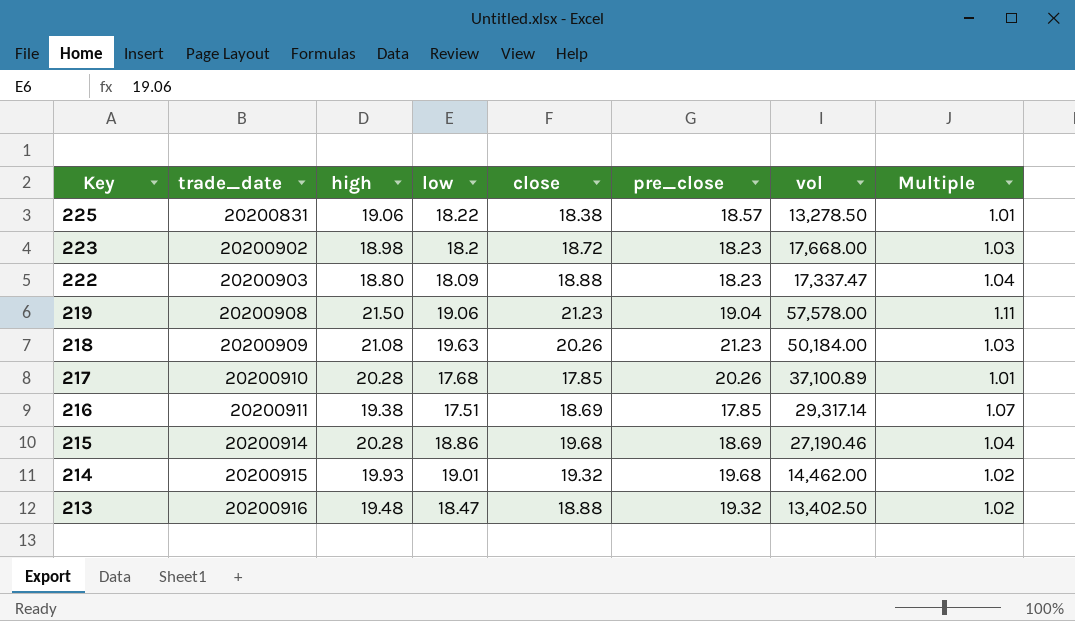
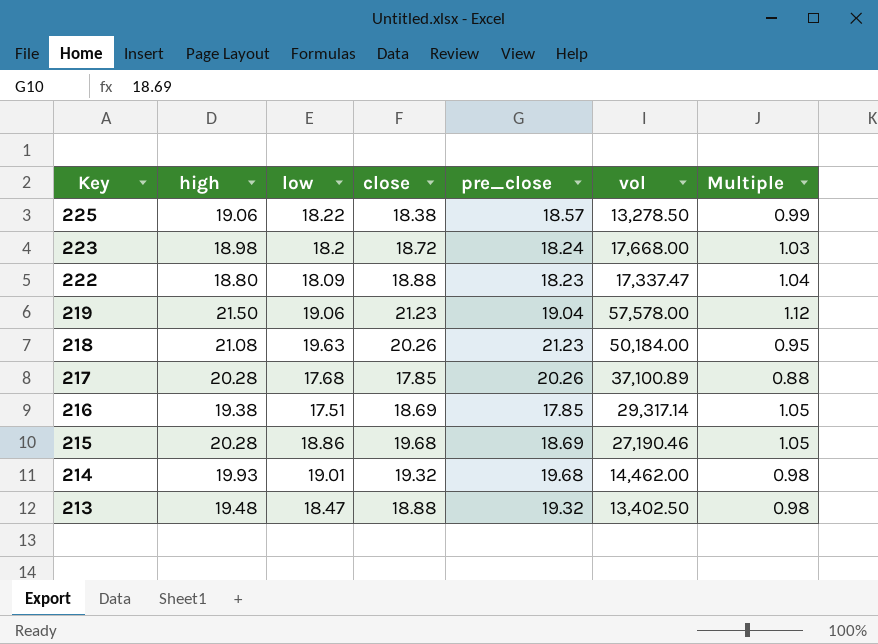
column trade_date | position: 2 -> none
column Multiple | formula: [close] / [low] -> [close] / [pre_close]
223 | pre_close: 18.23 -> 18.24

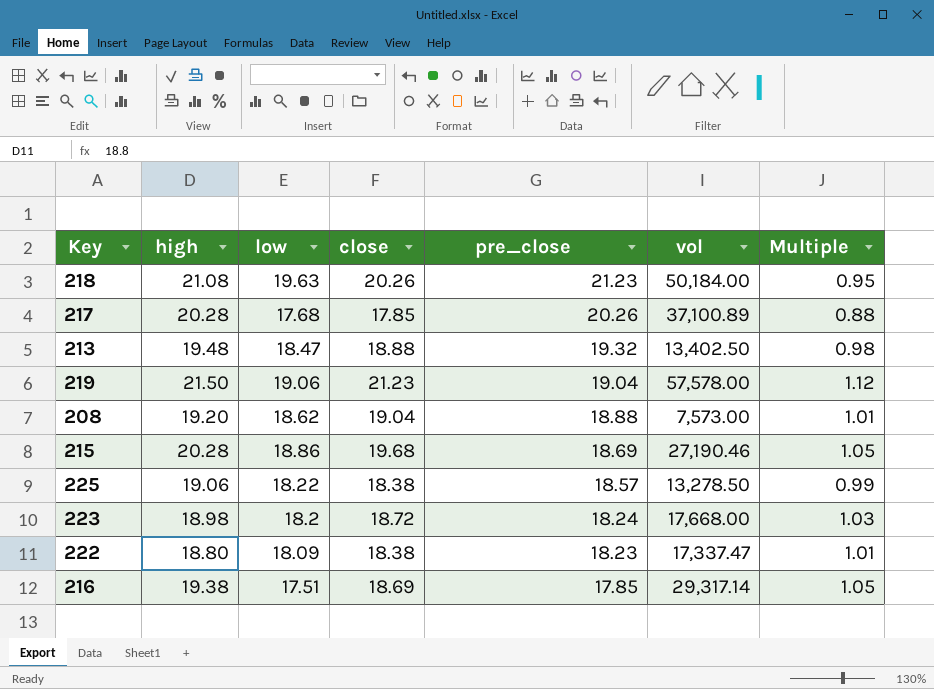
row order: Key descending -> pre_close descending
row 214: 19.93 | 19.01 | 19.32 | 19.68 | 14,462.00 | 0.98 -> none
row 208: none -> 19.20 | 18.62 | 19.04 | 18.88 | 7,573.00 | 1.01
222 | close: 18.88 -> 18.38
222 | Multiple: 1.04 -> 1.01

